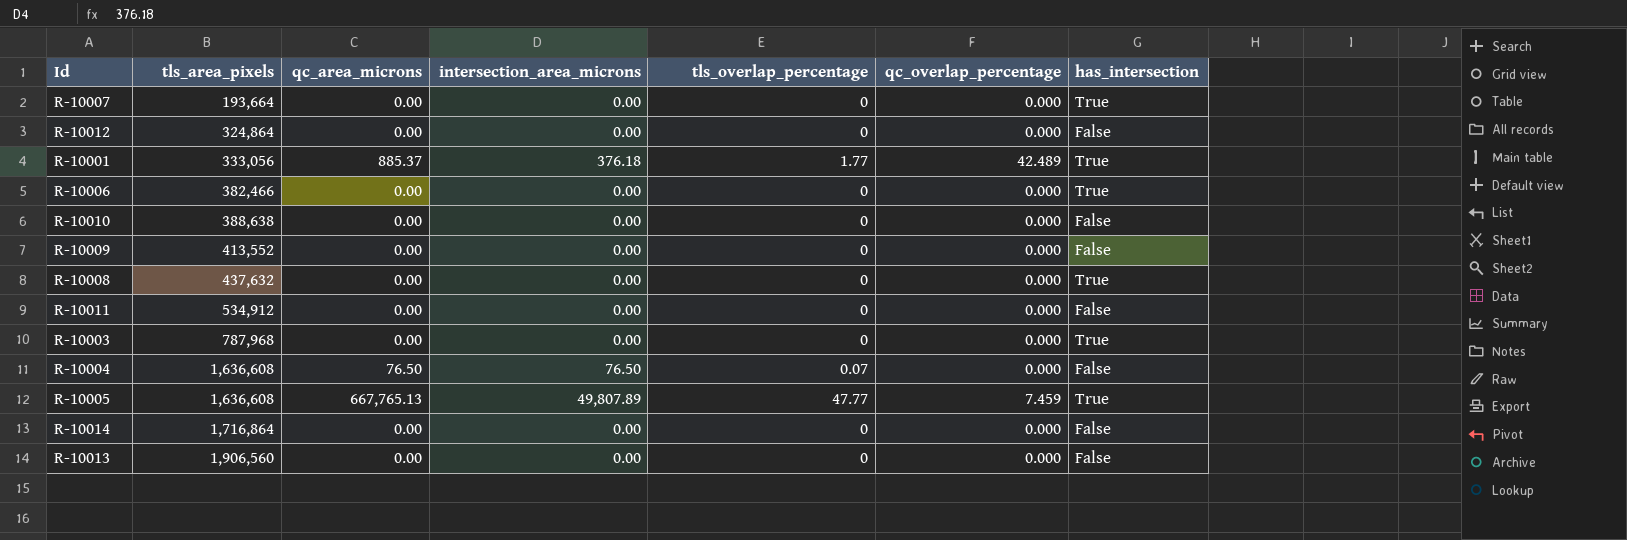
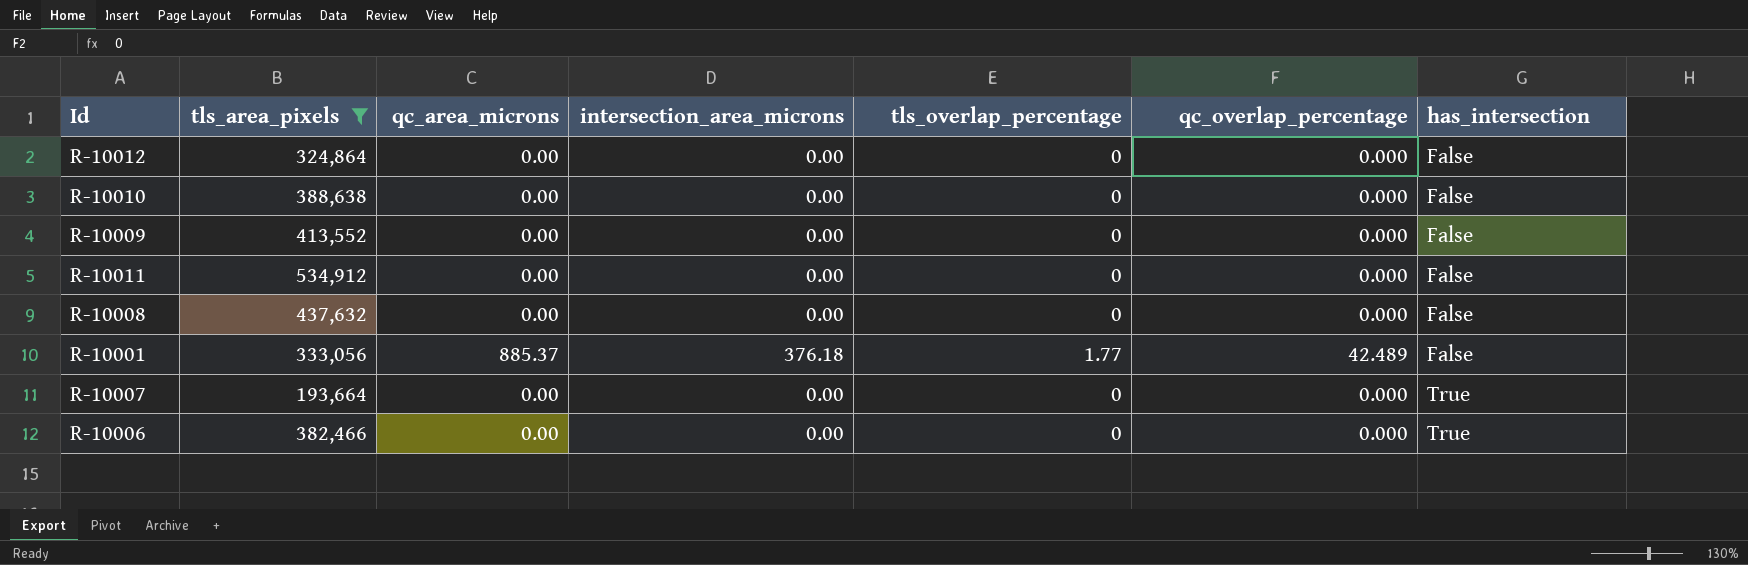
filter: none -> tls_area_pixels <= 534,912
row order: tls_area_pixels ascending -> has_intersection ascending
R-10008 | has_intersection: True -> False
R-10001 | has_intersection: True -> False

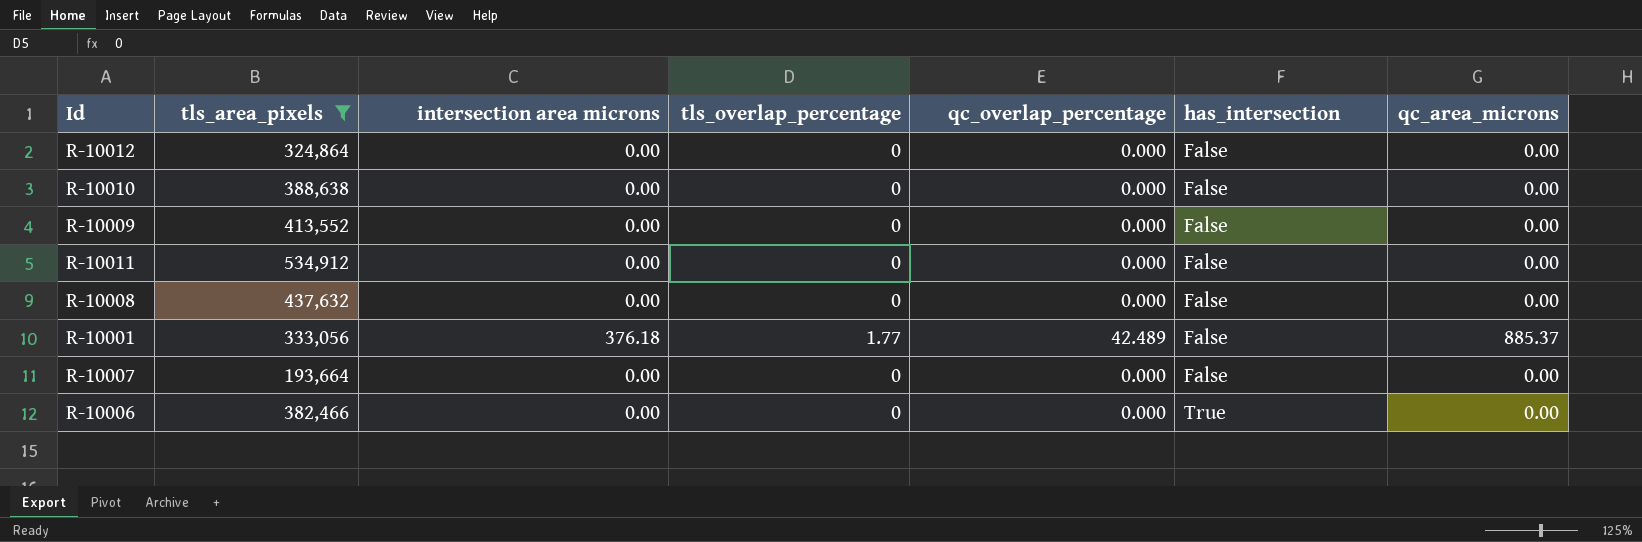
column name: intersection_area_microns -> intersection area microns
column qc_area_microns | position: 3 -> 7
R-10007 | has_intersection: True -> False

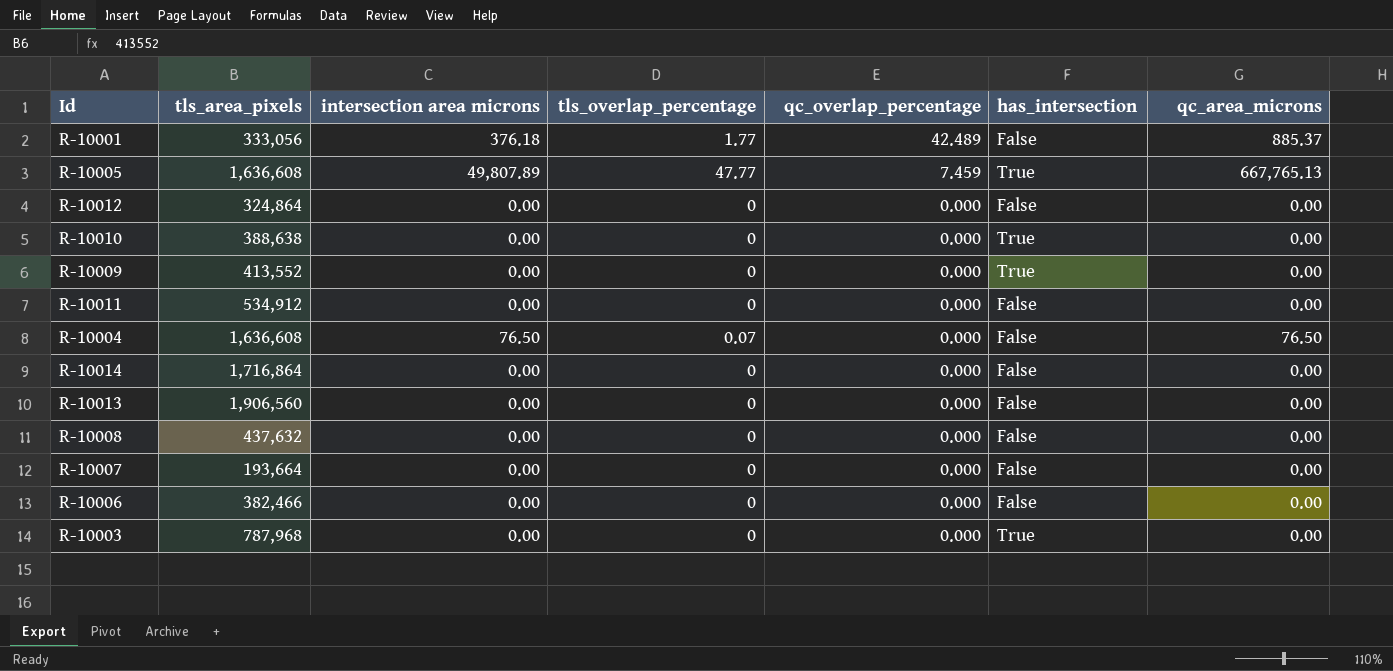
filter: tls_area_pixels <= 534,912 -> none
row order: has_intersection ascending -> qc_overlap_percentage descending
R-10010 | has_intersection: False -> True
R-10009 | has_intersection: False -> True
R-10006 | has_intersection: True -> False

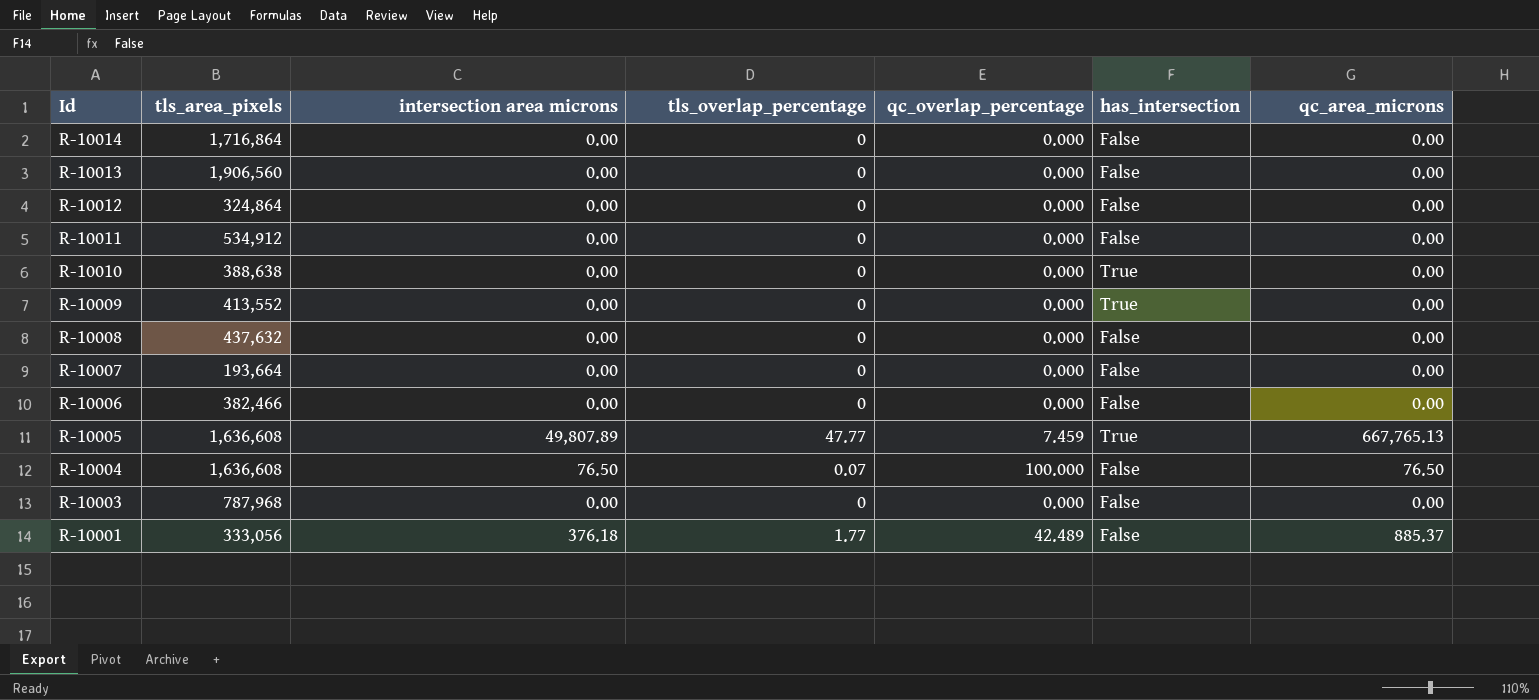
row order: qc_overlap_percentage descending -> Id descending
R-10004 | qc_overlap_percentage: 0.000 -> 100.000
R-10003 | has_intersection: True -> False

